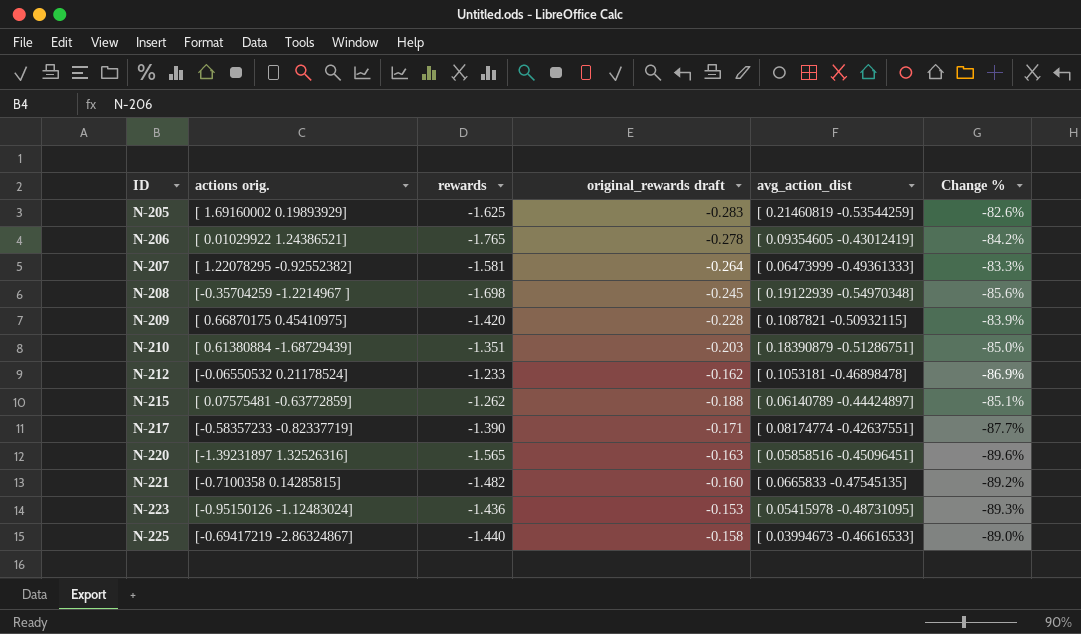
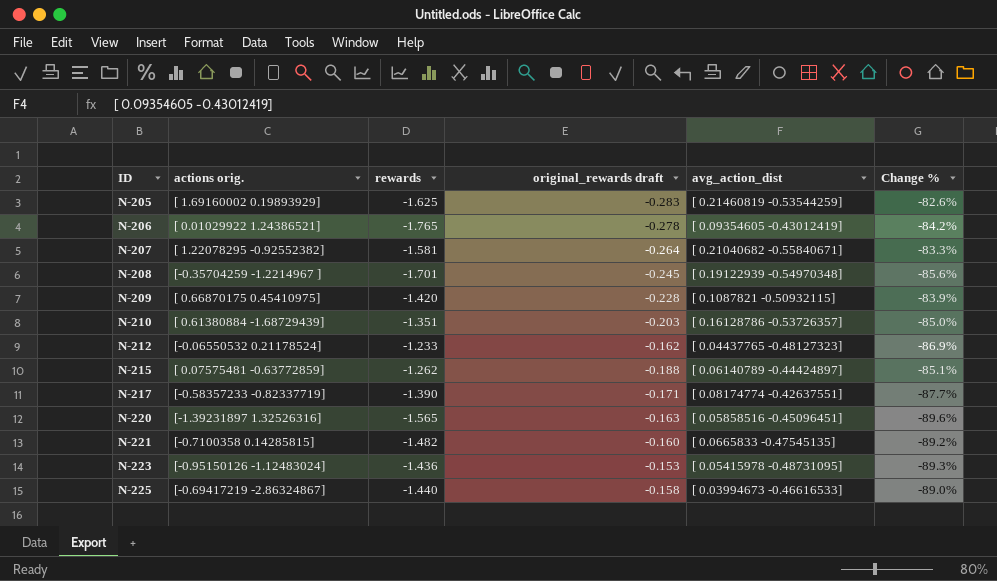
N-207 | avg_action_dist: [ 0.06473999 -0.49361333] -> [ 0.21040682 -0.55840671]
N-208 | rewards: -1.698 -> -1.701
N-210 | avg_action_dist: [ 0.18390879 -0.51286751] -> [ 0.16128786 -0.53726357]
N-212 | avg_action_dist: [ 0.1053181 -0.46898478] -> [ 0.04437765 -0.48127323]

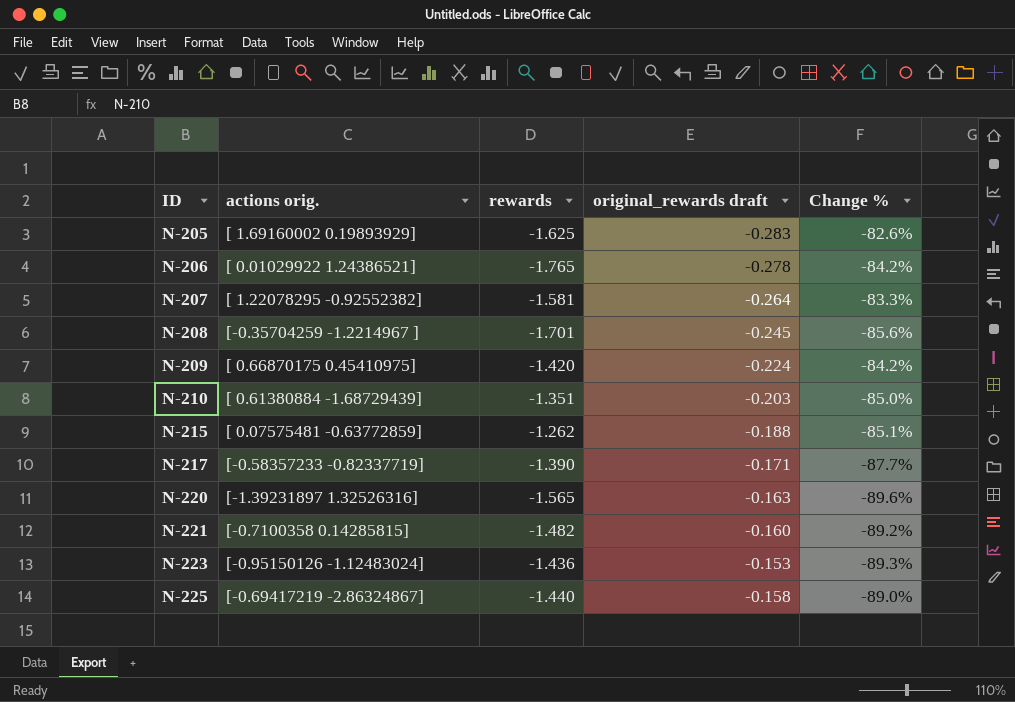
column avg_action_dist | position: 5 -> none
row N-212: [-0.06550532 0.21178524] | -1.233 | -0.162 | [ 0.04437765 -0.48127323] | -86.9% -> none
N-209 | original_rewards draft: -0.228 -> -0.224
N-209 | Change %: -83.9% -> -84.2%

